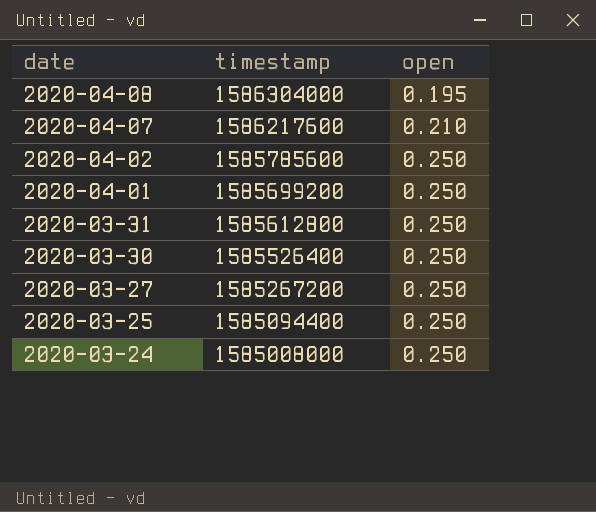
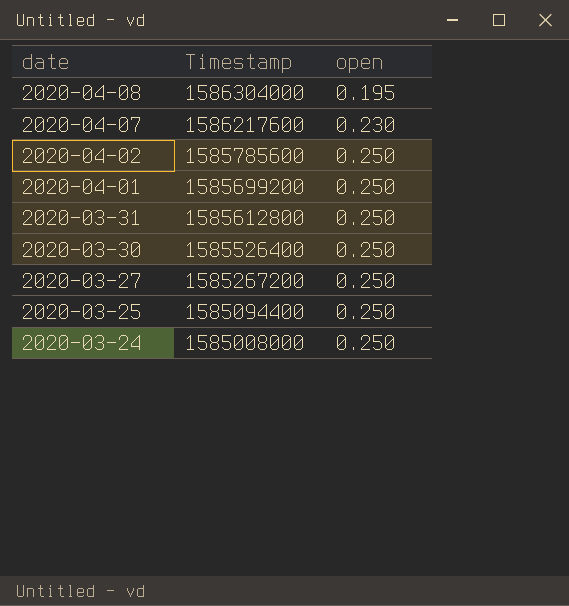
column name: timestamp -> Timestamp
2020-04-07 | open: 0.210 -> 0.230

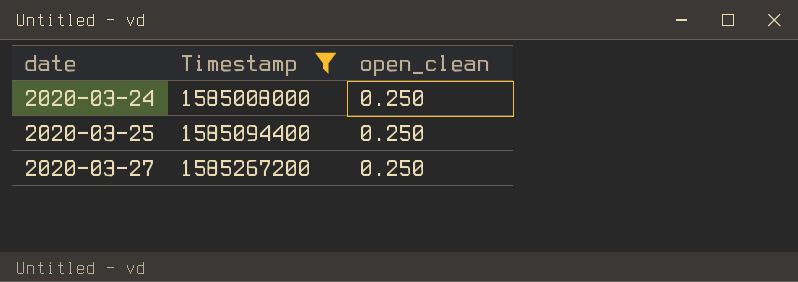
filter: none -> Timestamp <= 1585267200
row order: date descending -> date ascending
column name: open -> open_clean

